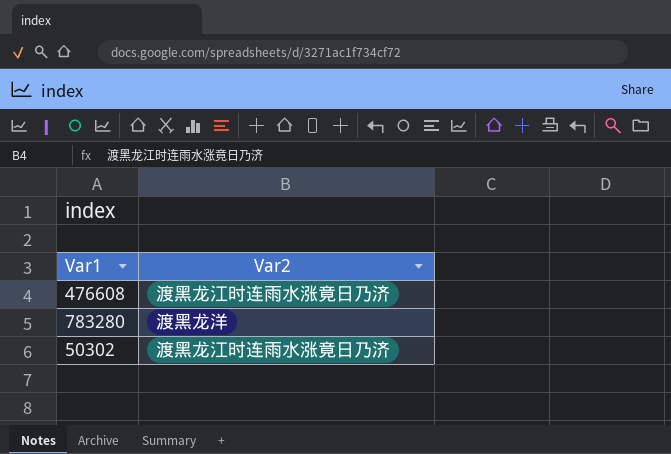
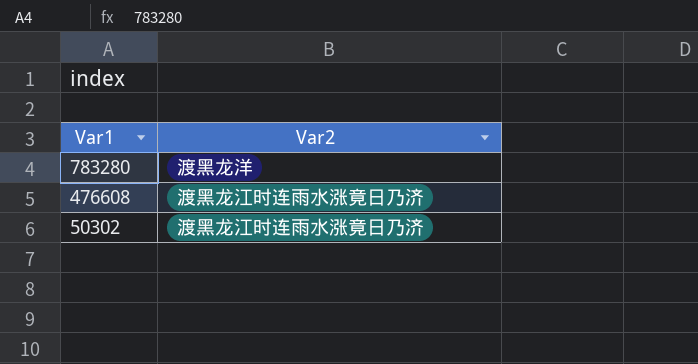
row order: none -> Var1 descending

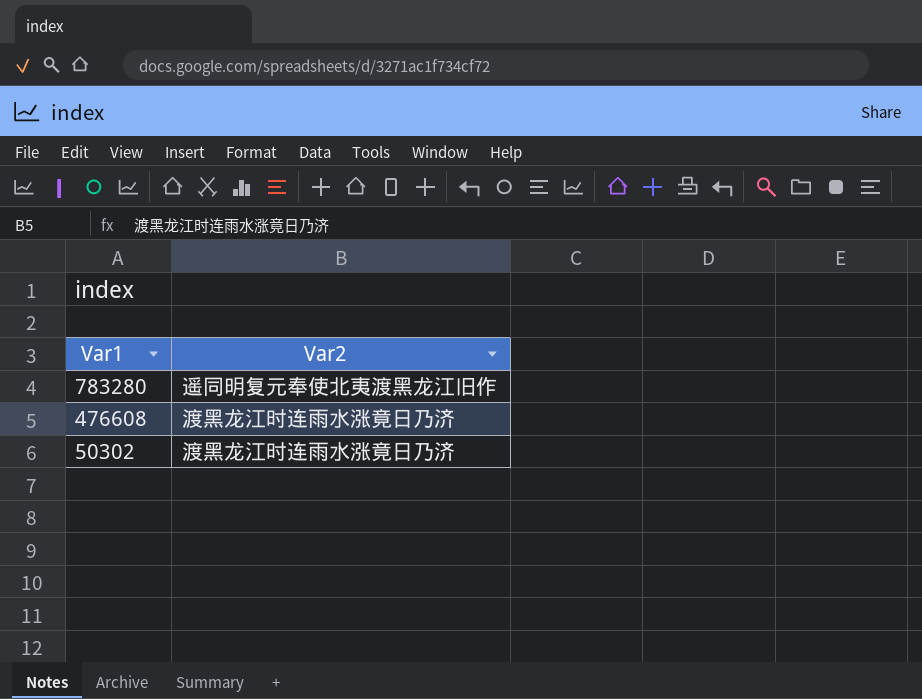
783280 | Var2: 渡黑龙洋 -> 遥同明复元奉使北夷渡黑龙江旧作

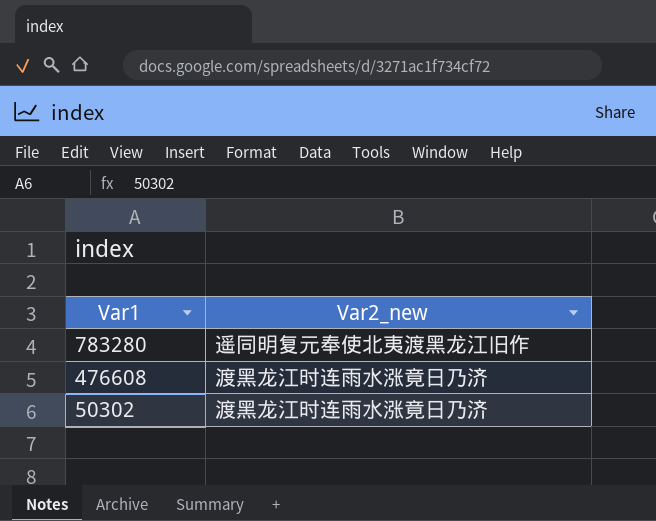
column name: Var2 -> Var2_new

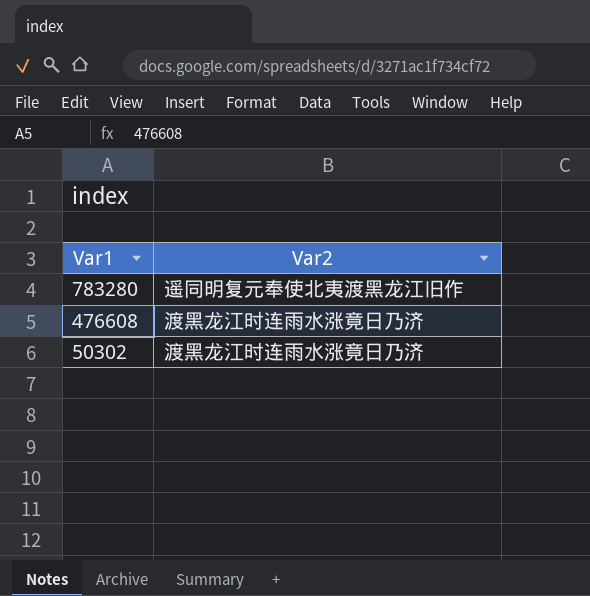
column name: Var2_new -> Var2

